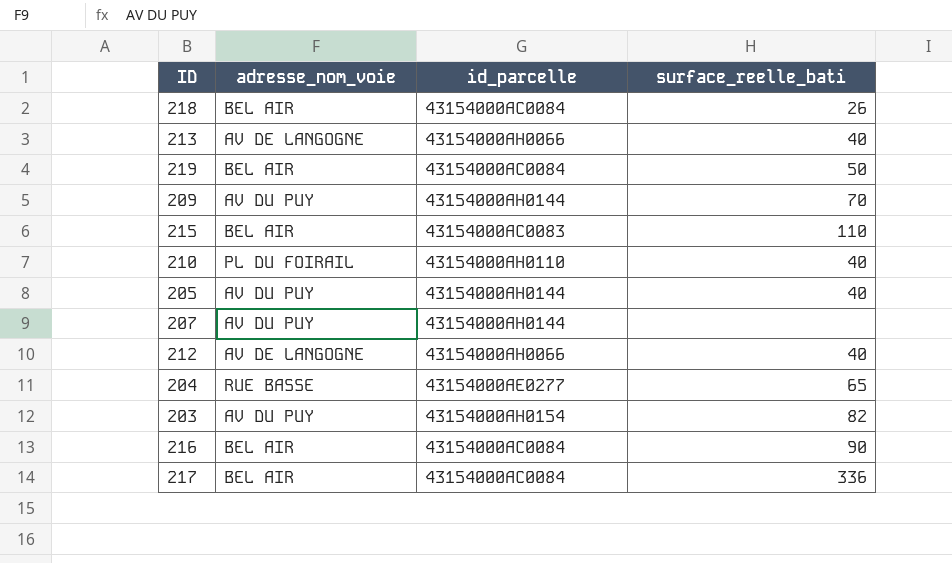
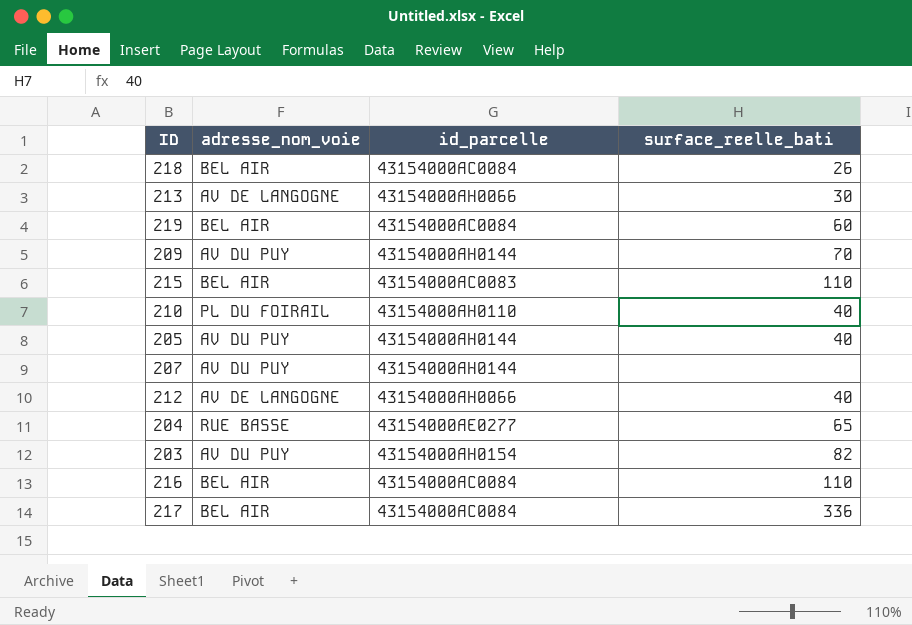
213 | surface_reelle_bati: 40 -> 30
219 | surface_reelle_bati: 50 -> 60
216 | surface_reelle_bati: 90 -> 110

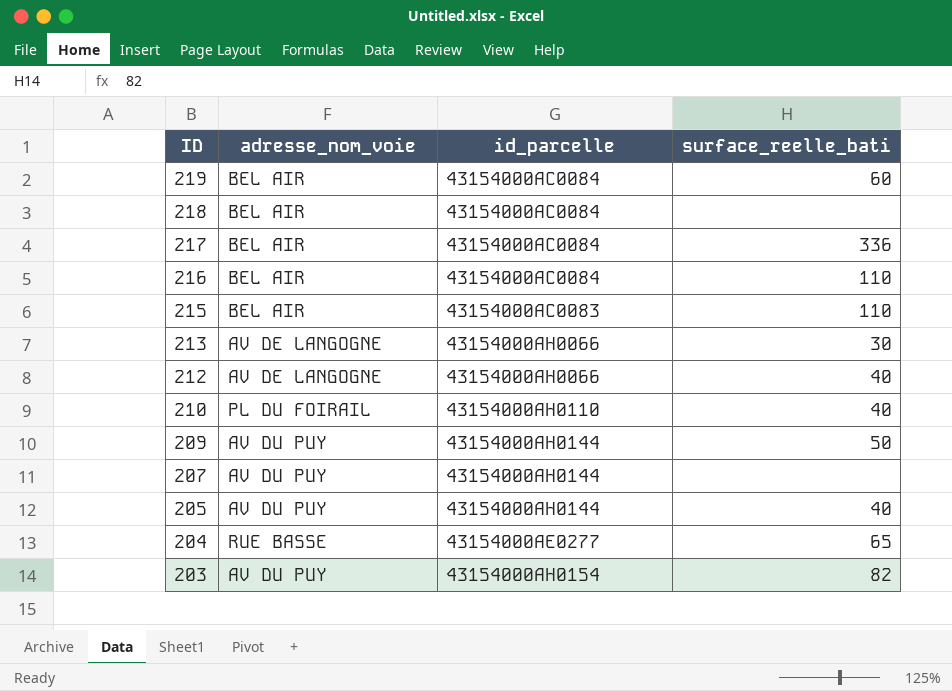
row order: none -> ID descending
218 | surface_reelle_bati: 26 -> none
209 | surface_reelle_bati: 70 -> 50

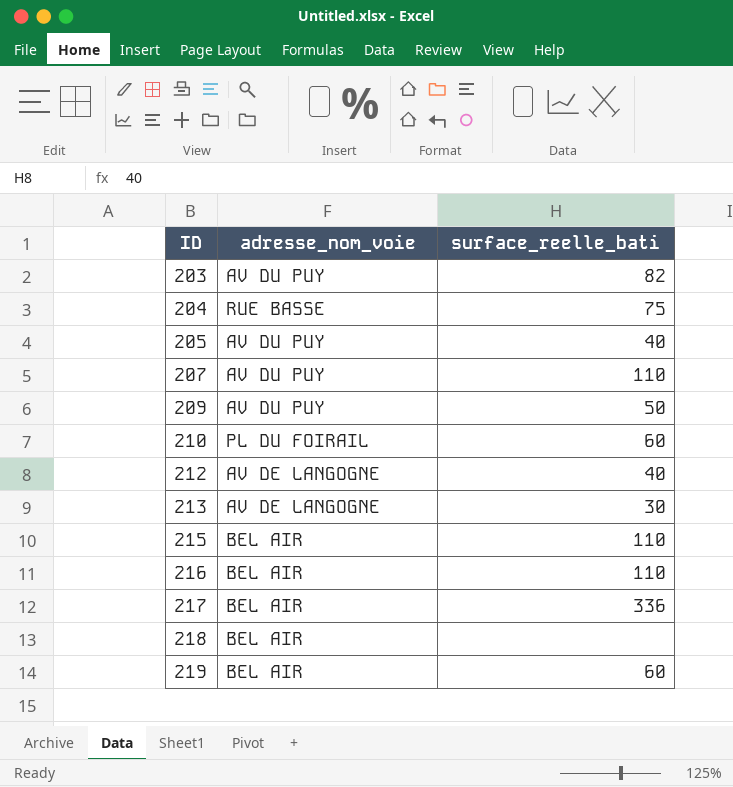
row order: ID descending -> ID ascending
column id_parcelle | position: 3 -> none
204 | surface_reelle_bati: 65 -> 75
207 | surface_reelle_bati: none -> 110
210 | surface_reelle_bati: 40 -> 60

